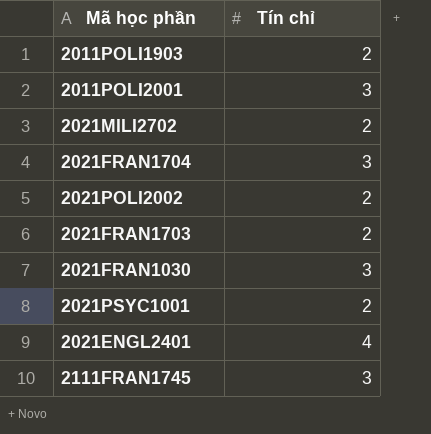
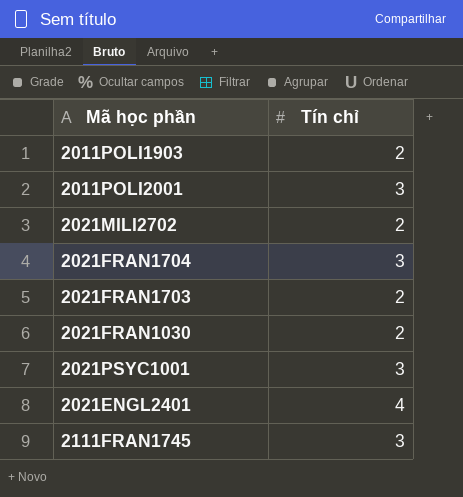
row 2021POLI2002: 2 -> none
2021FRAN1030 | Tín chỉ: 3 -> 2
2021PSYC1001 | Tín chỉ: 2 -> 3

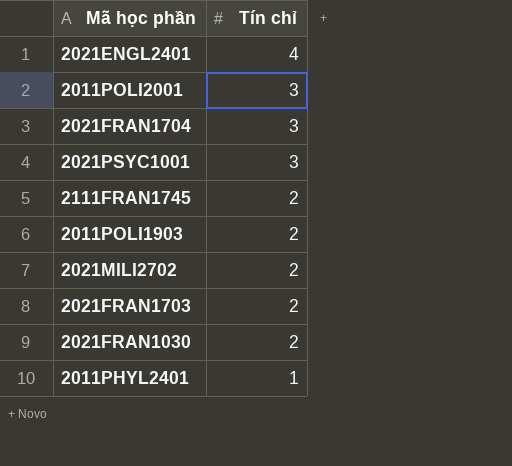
row order: none -> Tín chỉ descending
2111FRAN1745 | Tín chỉ: 3 -> 2
row 2011PHYL2401: none -> 1

